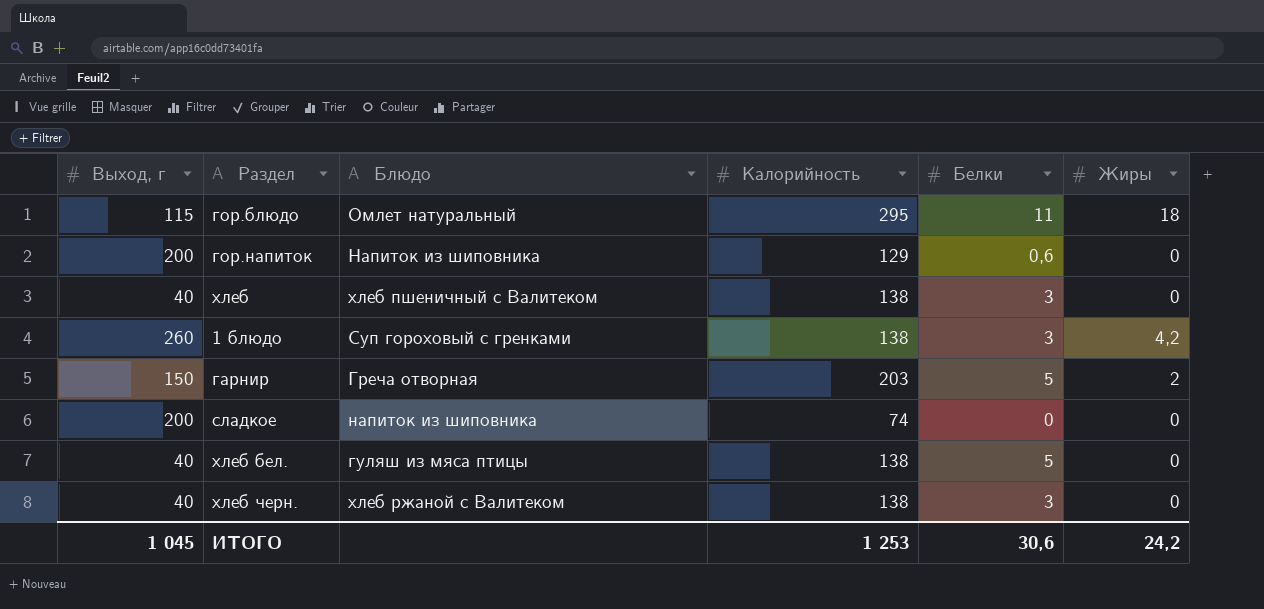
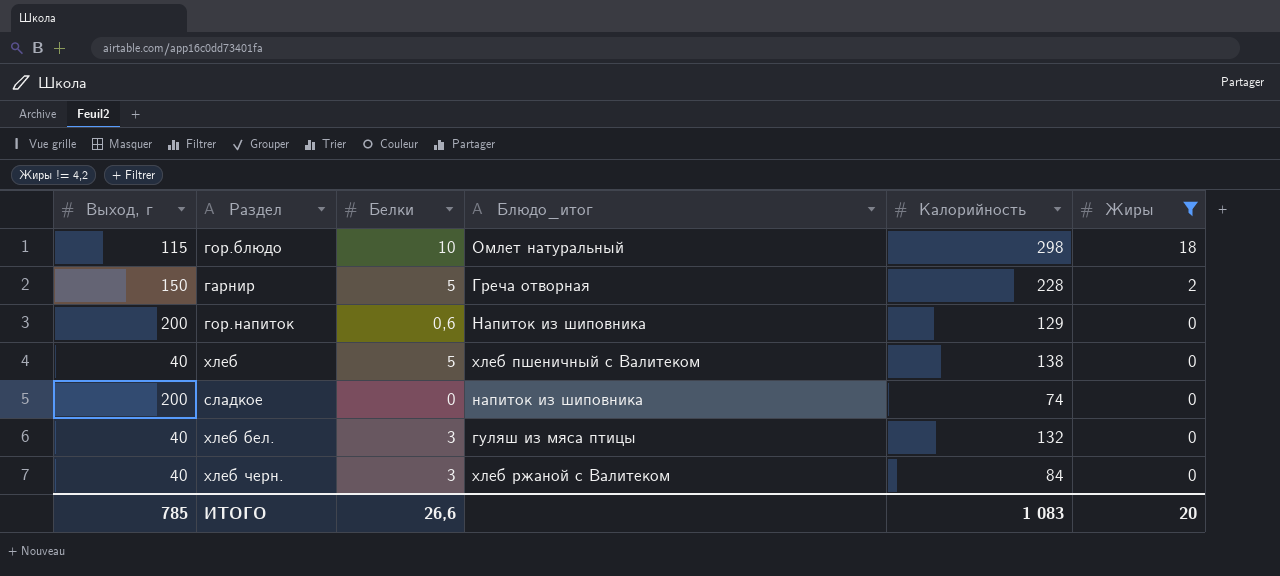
filter: none -> Жиры != 4,2
row order: none -> Жиры descending
column Белки | position: 5 -> 3
column name: Блюдо -> Блюдо_итог
гор.блюдо | Белки: 11 -> 10
гор.блюдо | Калорийность: 295 -> 298
гарнир | Калорийность: 203 -> 228
хлеб | Белки: 3 -> 5
хлеб бел. | Белки: 5 -> 3
хлеб бел. | Калорийность: 138 -> 132
хлеб черн. | Калорийность: 138 -> 84
ИТОГО | Выход, г: 1 045 -> 785
ИТОГО | Белки: 30,6 -> 26,6
ИТОГО | Калорийность: 1 253 -> 1 083
ИТОГО | Жиры: 24,2 -> 20

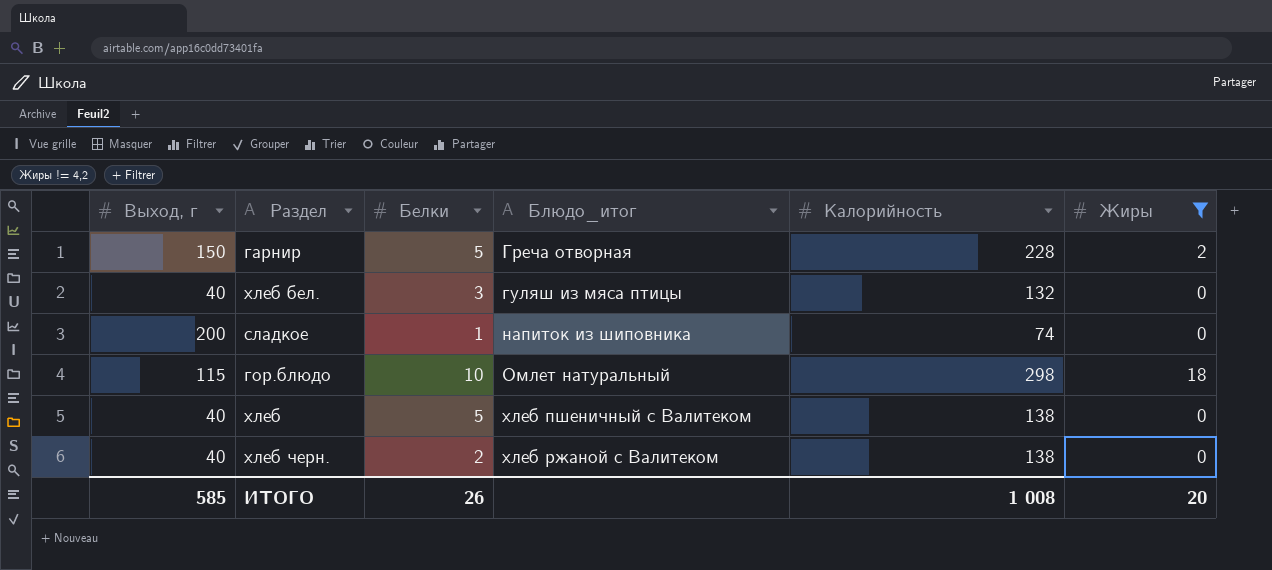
row order: Жиры descending -> Блюдо_итог ascending
row гор.напиток: 200 | 0,6 | Напиток из шиповника | 129 | 0 -> none
сладкое | Белки: 0 -> 1
хлеб черн. | Белки: 3 -> 2
хлеб черн. | Калорийность: 84 -> 138
ИТОГО | Выход, г: 785 -> 585
ИТОГО | Белки: 26,6 -> 26
ИТОГО | Калорийность: 1 083 -> 1 008

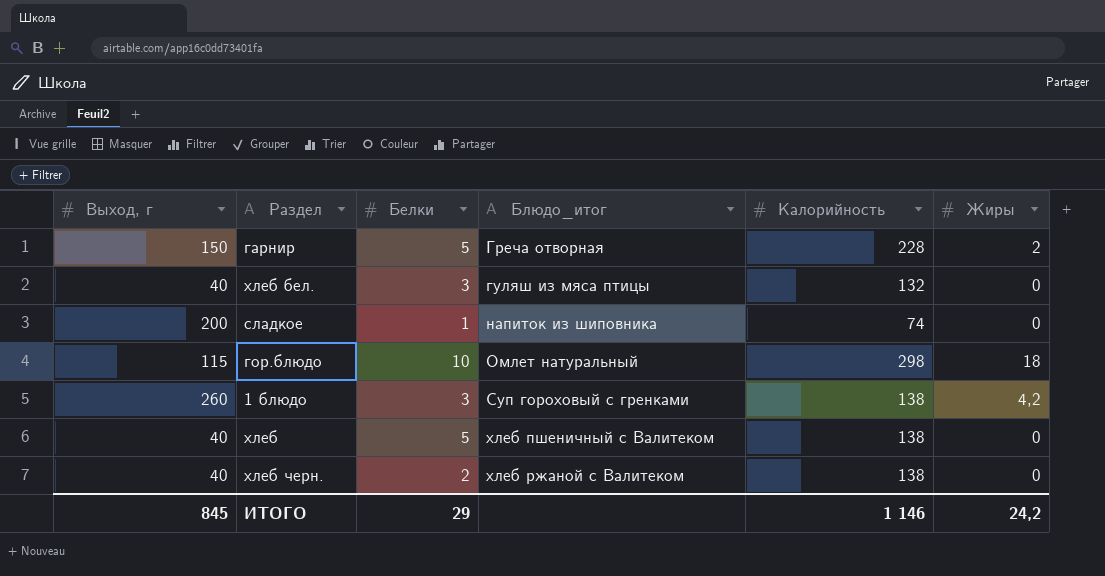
filter: Жиры != 4,2 -> none
ИТОГО | Выход, г: 585 -> 845
ИТОГО | Белки: 26 -> 29
ИТОГО | Калорийность: 1 008 -> 1 146
ИТОГО | Жиры: 20 -> 24,2

